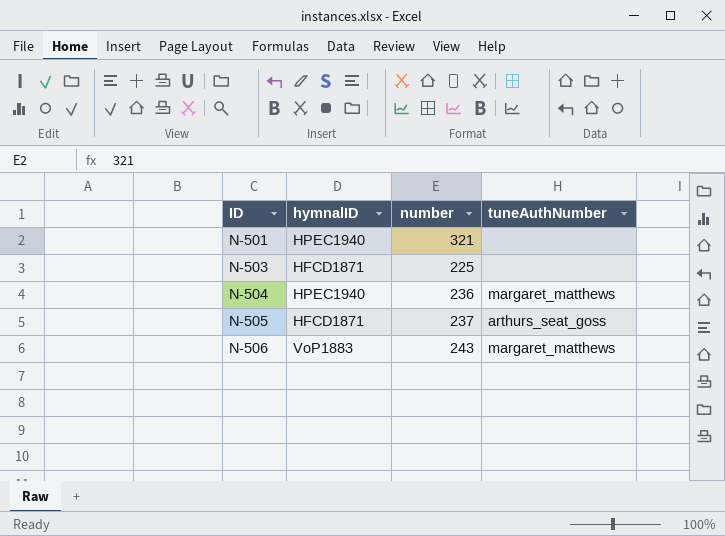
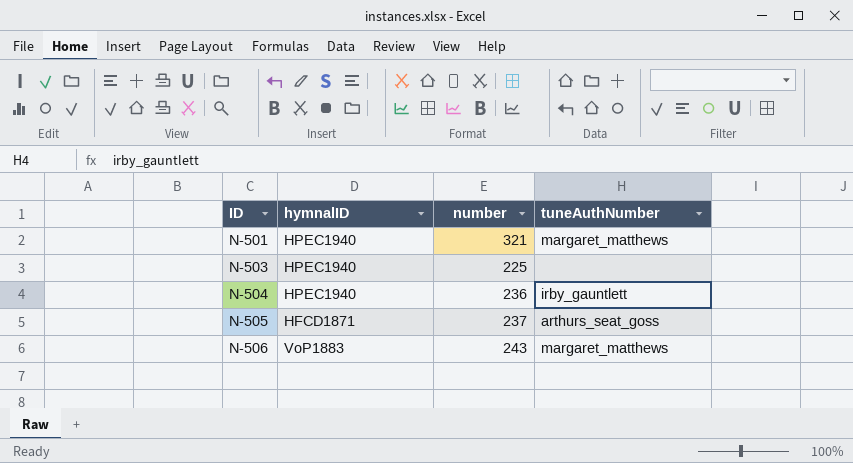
N-501 | tuneAuthNumber: none -> margaret_matthews
N-503 | hymnalID: HFCD1871 -> HPEC1940
N-504 | tuneAuthNumber: margaret_matthews -> irby_gauntlett

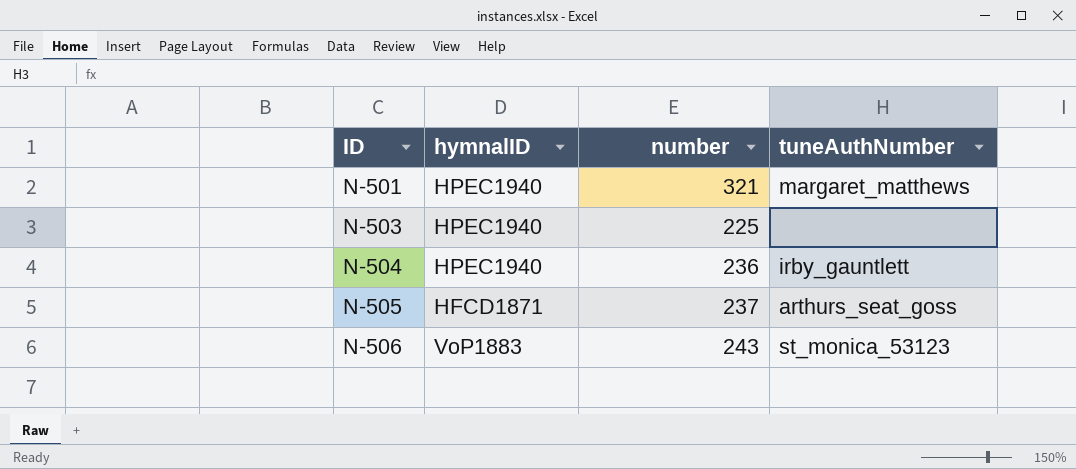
N-506 | tuneAuthNumber: margaret_matthews -> st_monica_53123

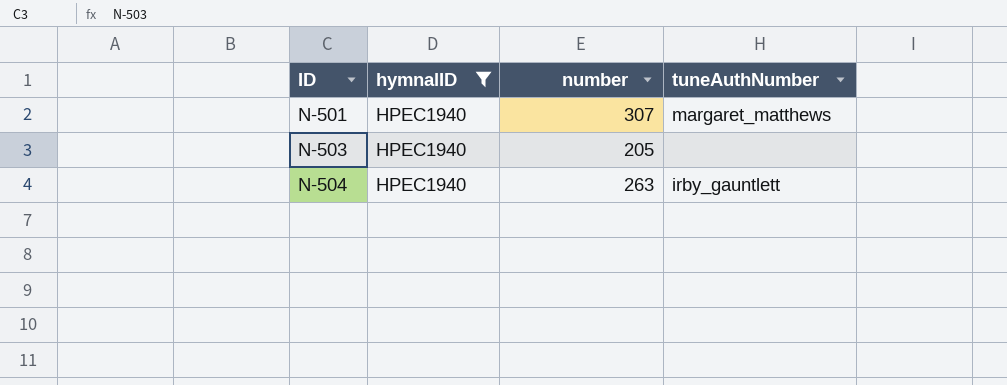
filter: none -> hymnalID = HPEC1940
N-501 | number: 321 -> 307
N-503 | number: 225 -> 205
N-504 | number: 236 -> 263

